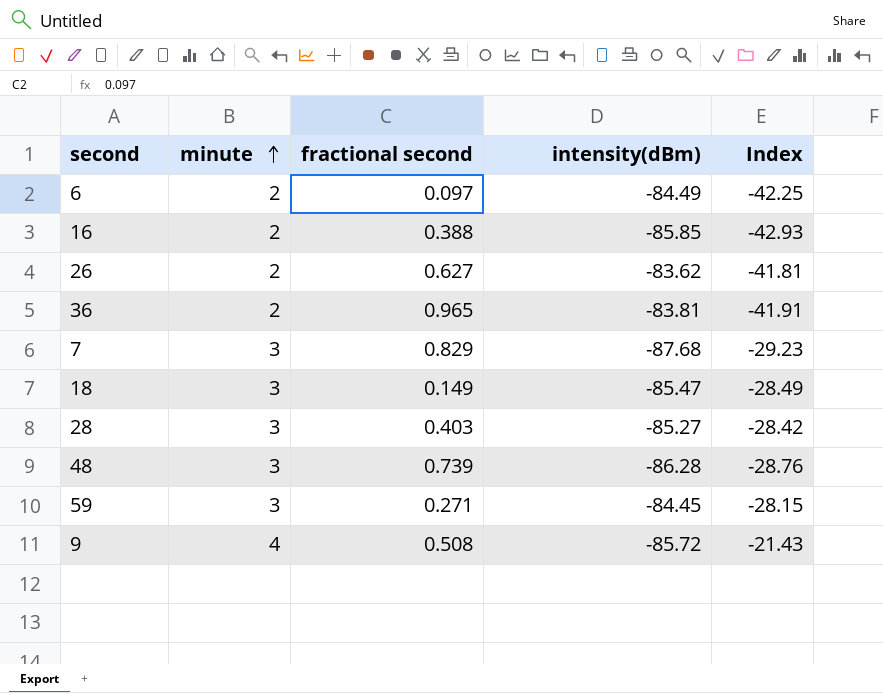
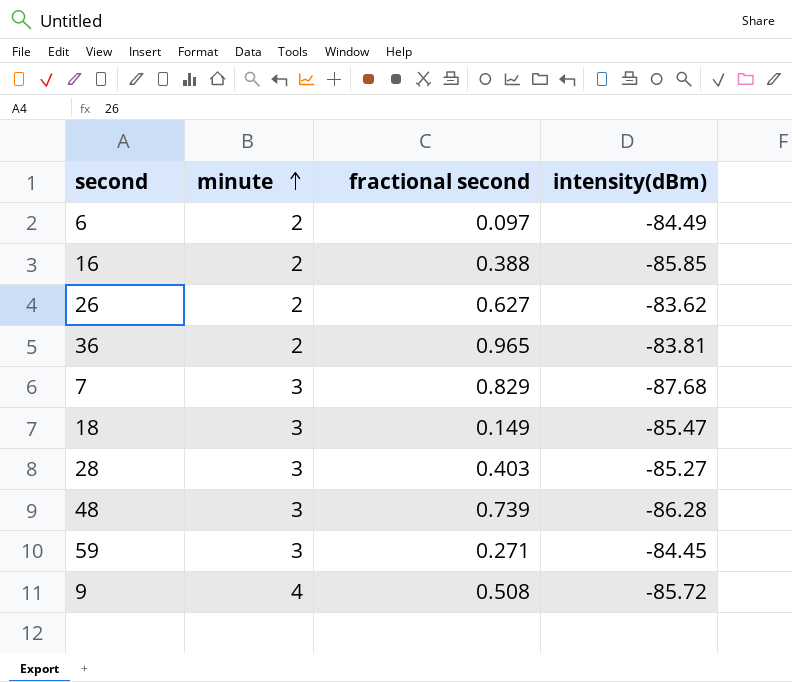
column Index | formula: [intensity(dBm)] / [minute] -> none

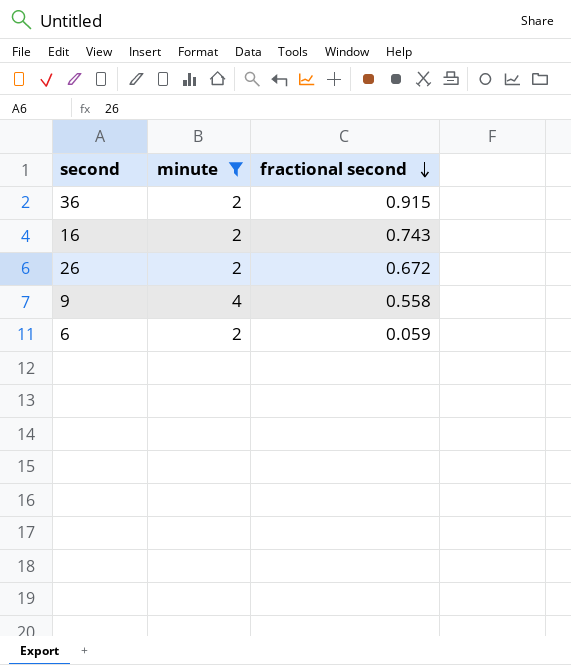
filter: none -> minute != 3
row order: minute ascending -> fractional second descending
column intensity(dBm) | position: 4 -> none
36 | fractional second: 0.965 -> 0.915
16 | fractional second: 0.388 -> 0.743
26 | fractional second: 0.627 -> 0.672
9 | fractional second: 0.508 -> 0.558
6 | fractional second: 0.097 -> 0.059

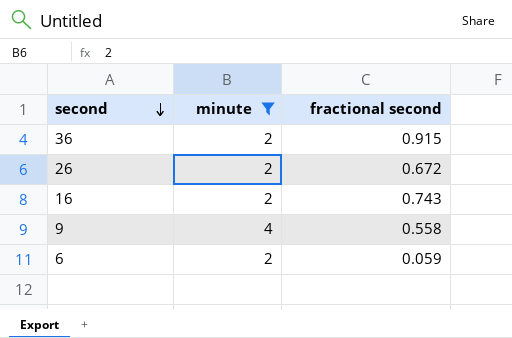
row order: fractional second descending -> second descending

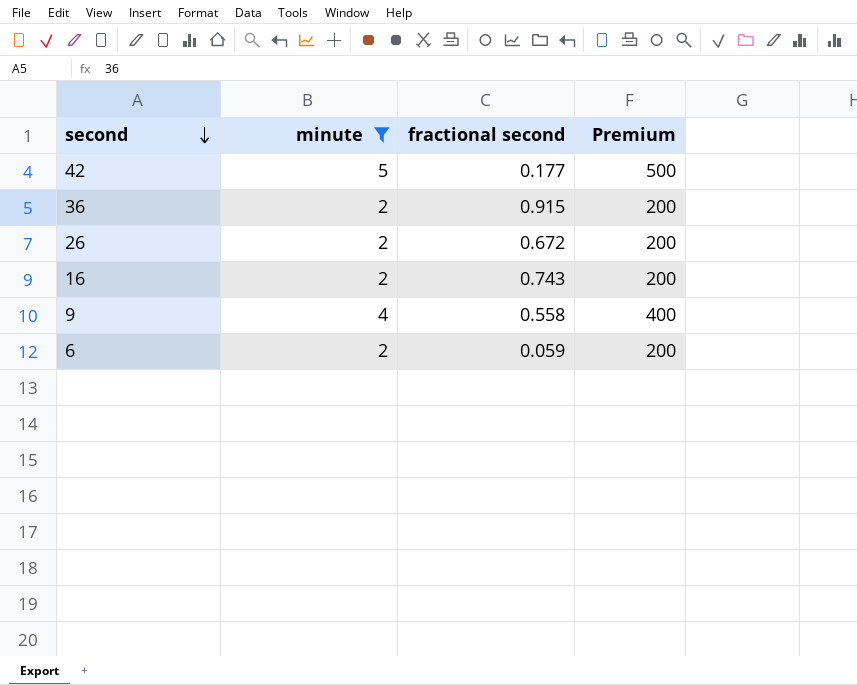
column Premium | formula: none -> [minute] * 100
row 42: none -> 5 | 0.177 | 500

